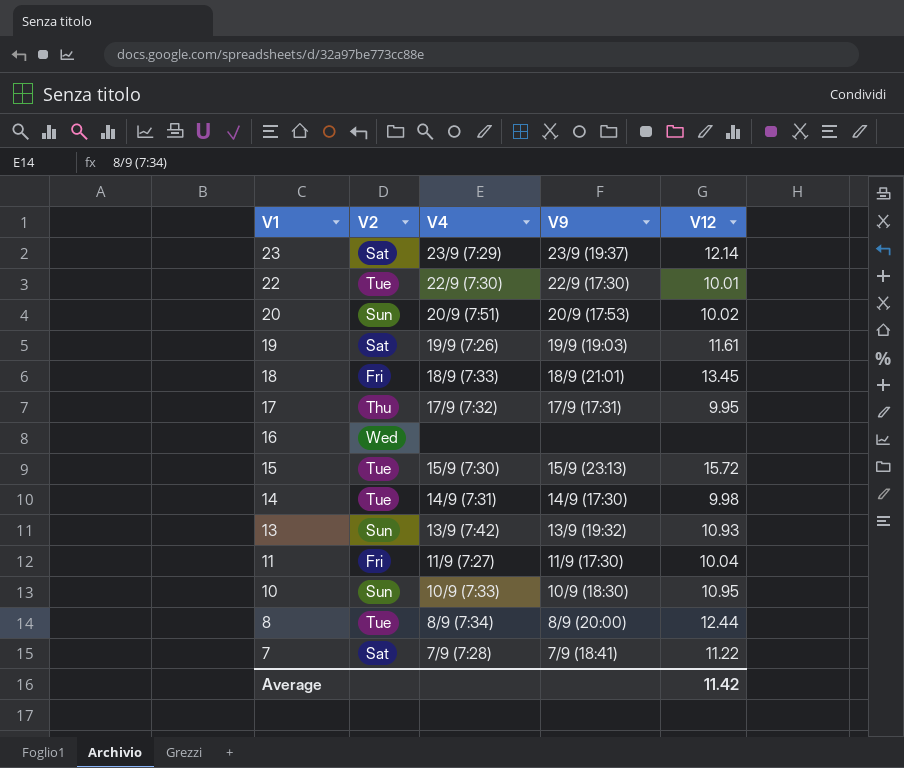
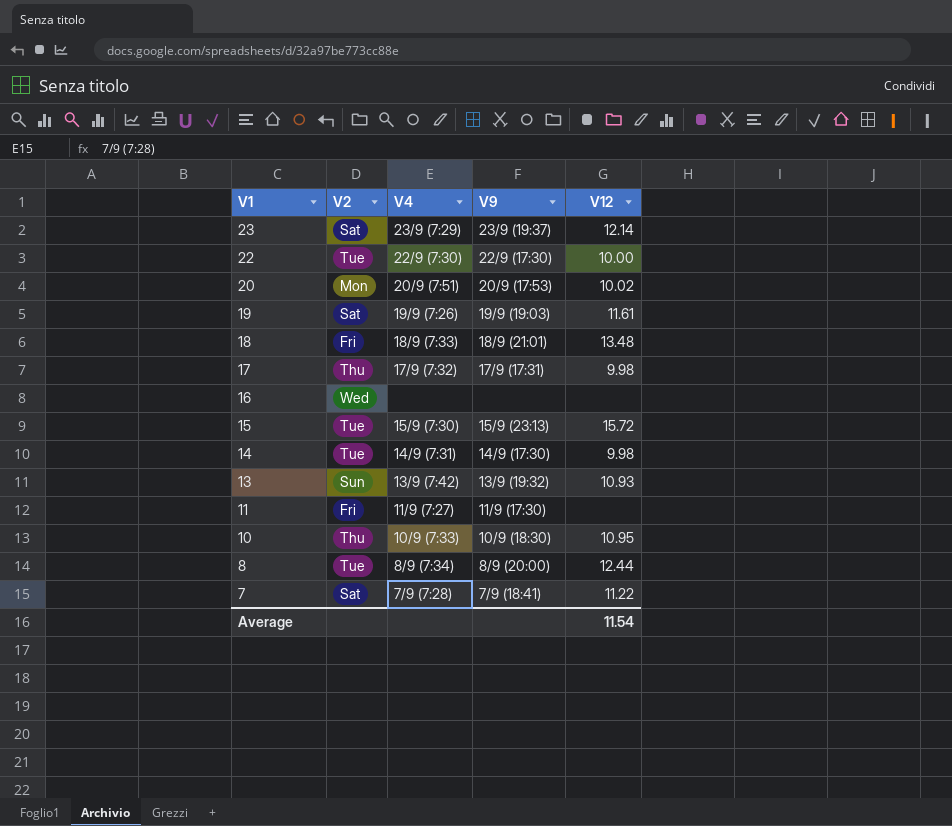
22 | V12: 10.01 -> 10.00
20 | V2: Sun -> Mon
18 | V12: 13.45 -> 13.48
17 | V12: 9.95 -> 9.98
11 | V12: 10.04 -> none
10 | V2: Sun -> Thu
Average | V12: 11.42 -> 11.54

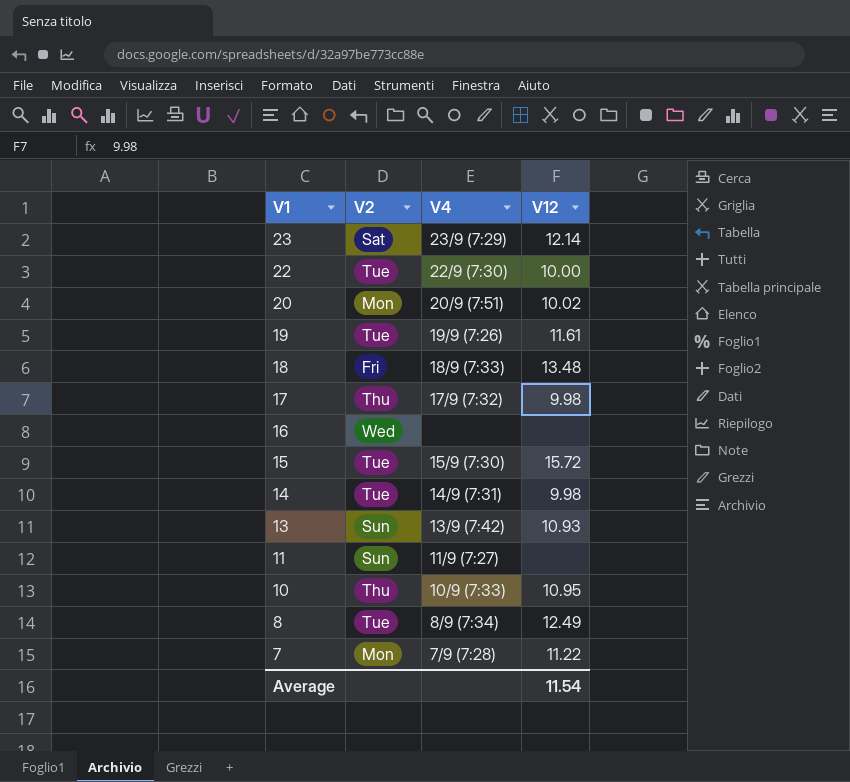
column V9 | position: 4 -> none
19 | V2: Sat -> Tue
11 | V2: Fri -> Sun
8 | V12: 12.44 -> 12.49
7 | V2: Sat -> Mon

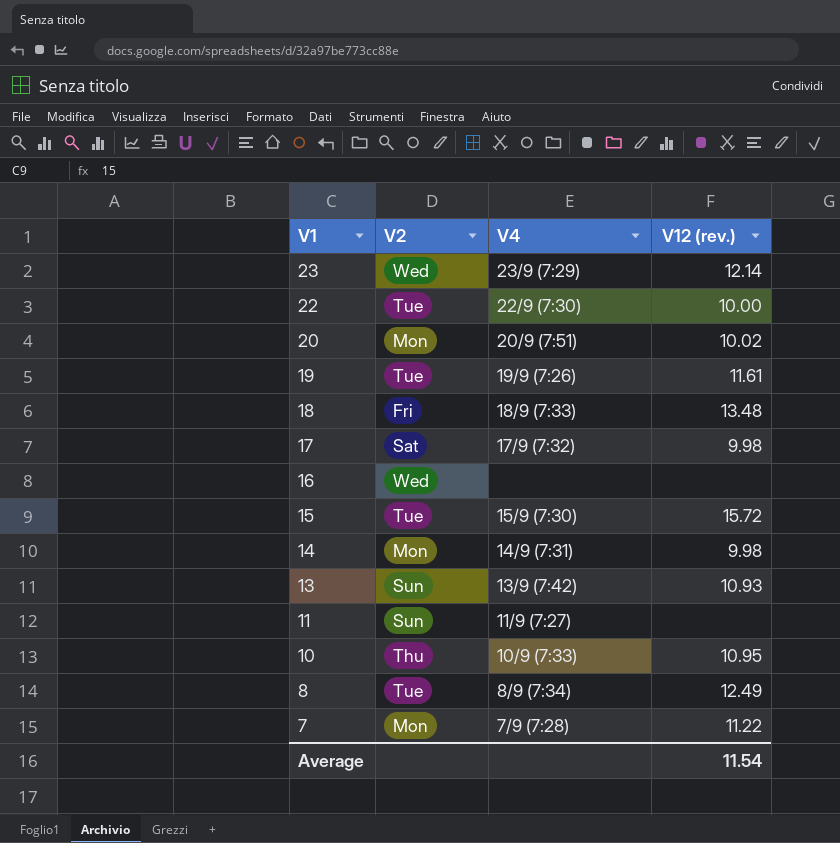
column name: V12 -> V12 (rev.)
23 | V2: Sat -> Wed
17 | V2: Thu -> Sat
14 | V2: Tue -> Mon

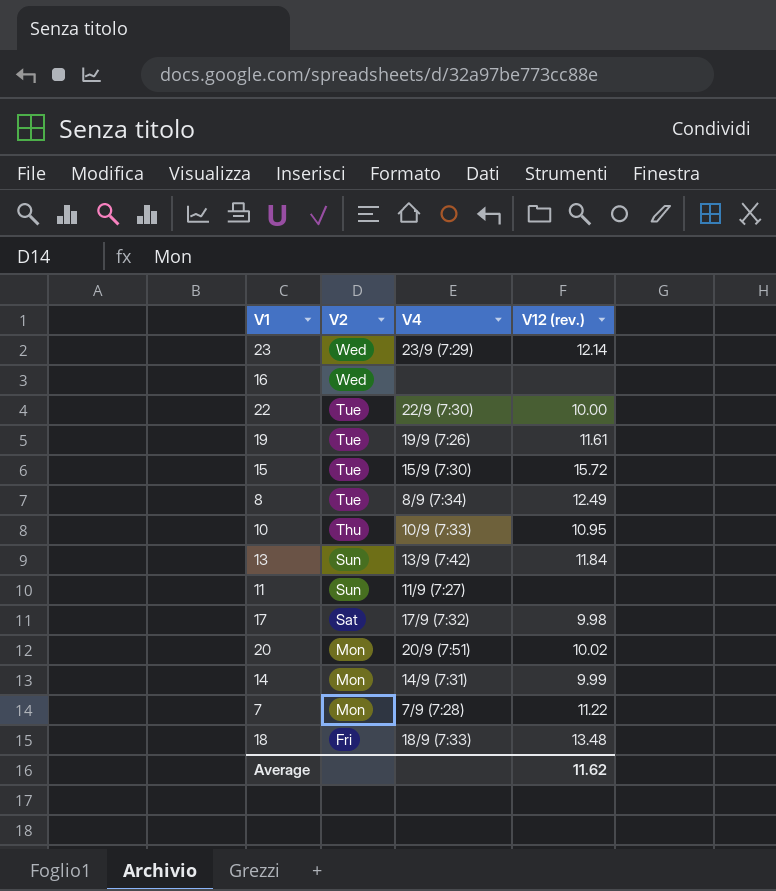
row order: V1 descending -> V2 descending
13 | V12 (rev.): 10.93 -> 11.84
14 | V12 (rev.): 9.98 -> 9.99
Average | V12 (rev.): 11.54 -> 11.62

